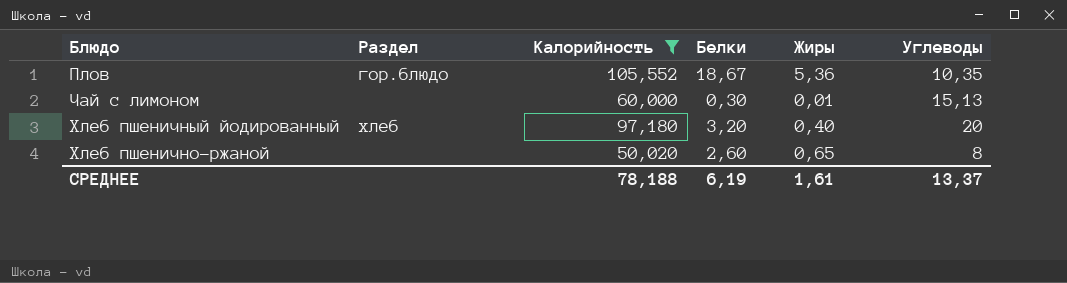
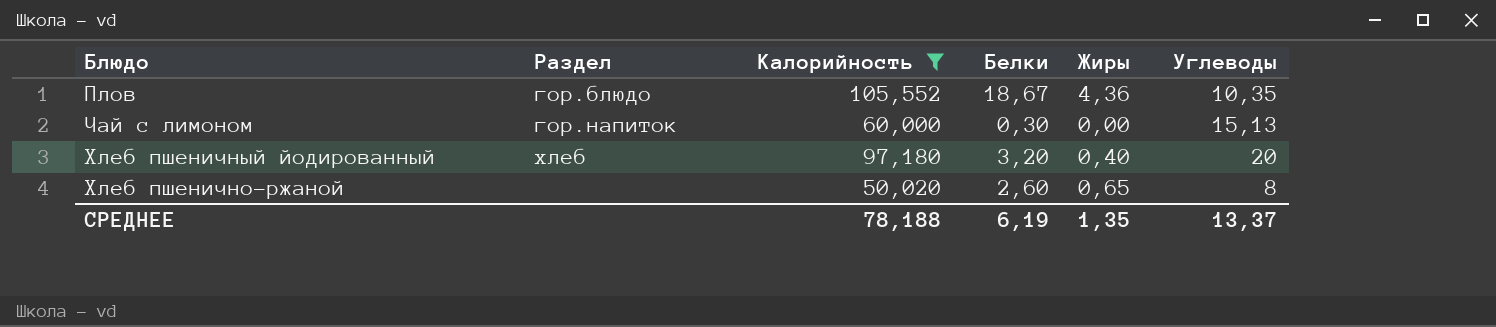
Плов | Жиры: 5,36 -> 4,36
Чай с лимоном | Раздел: none -> гор.напиток
Чай с лимоном | Жиры: 0,01 -> 0,00
СРЕДНЕЕ | Жиры: 1,61 -> 1,35

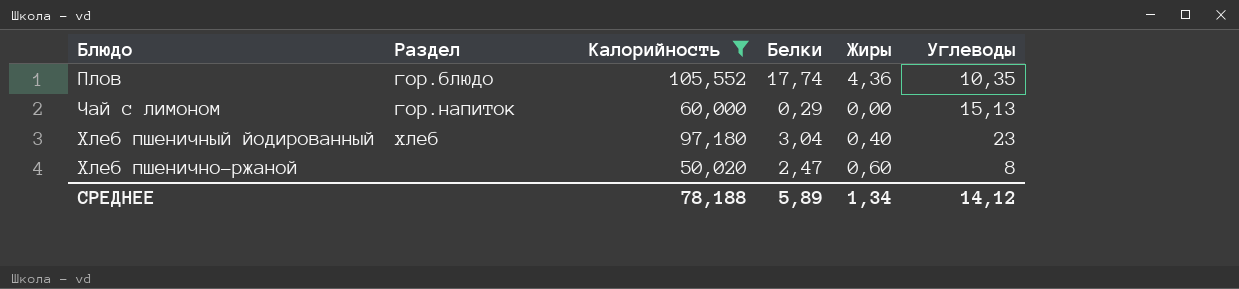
Плов | Белки: 18,67 -> 17,74
Чай с лимоном | Белки: 0,30 -> 0,29
Хлеб пшеничный йодированный | Белки: 3,20 -> 3,04
Хлеб пшеничный йодированный | Углеводы: 20 -> 23
Хлеб пшенично-ржаной | Белки: 2,60 -> 2,47
Хлеб пшенично-ржаной | Жиры: 0,65 -> 0,60
СРЕДНЕЕ | Белки: 6,19 -> 5,89
СРЕДНЕЕ | Жиры: 1,35 -> 1,34
СРЕДНЕЕ | Углеводы: 13,37 -> 14,12

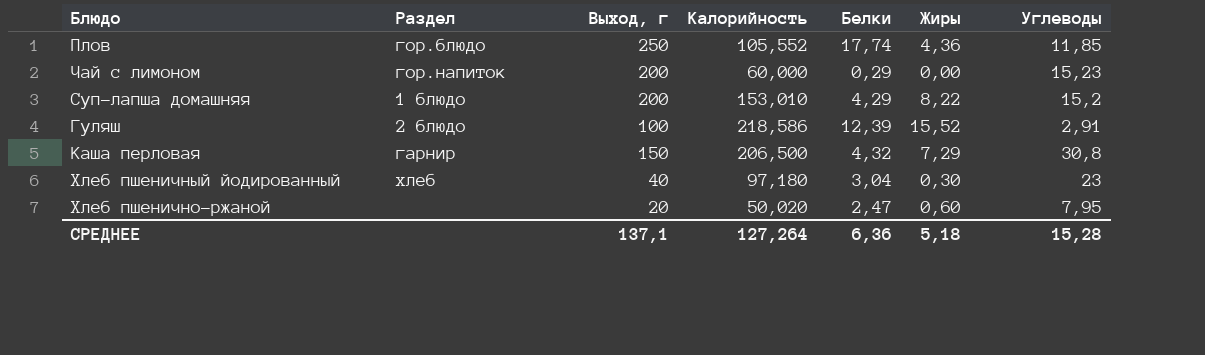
filter: Калорийность <= 105,552 -> none
column Выход, г | position: none -> 3
Плов | Углеводы: 10,35 -> 11,85
Чай с лимоном | Углеводы: 15,13 -> 15,23
Хлеб пшеничный йодированный | Жиры: 0,40 -> 0,30
Хлеб пшенично-ржаной | Углеводы: 8 -> 7,95
СРЕДНЕЕ | Калорийность: 78,188 -> 127,264
СРЕДНЕЕ | Белки: 5,89 -> 6,36
СРЕДНЕЕ | Жиры: 1,34 -> 5,18
СРЕДНЕЕ | Углеводы: 14,12 -> 15,28

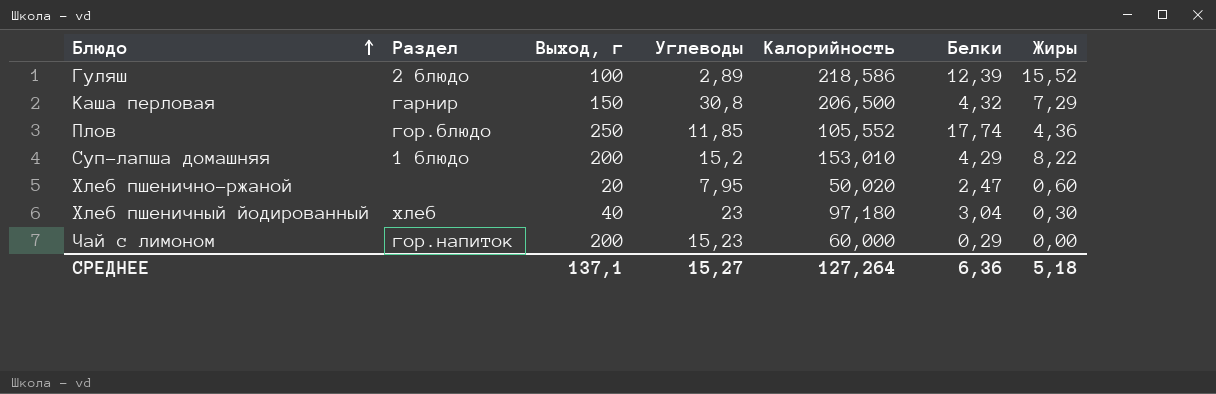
row order: none -> Блюдо ascending
column Углеводы | position: 7 -> 4
Гуляш | Углеводы: 2,91 -> 2,89
СРЕДНЕЕ | Углеводы: 15,28 -> 15,27

